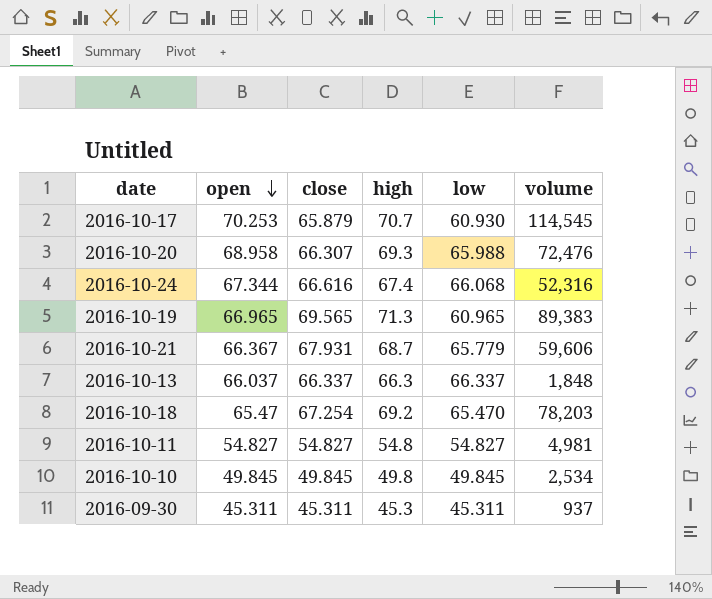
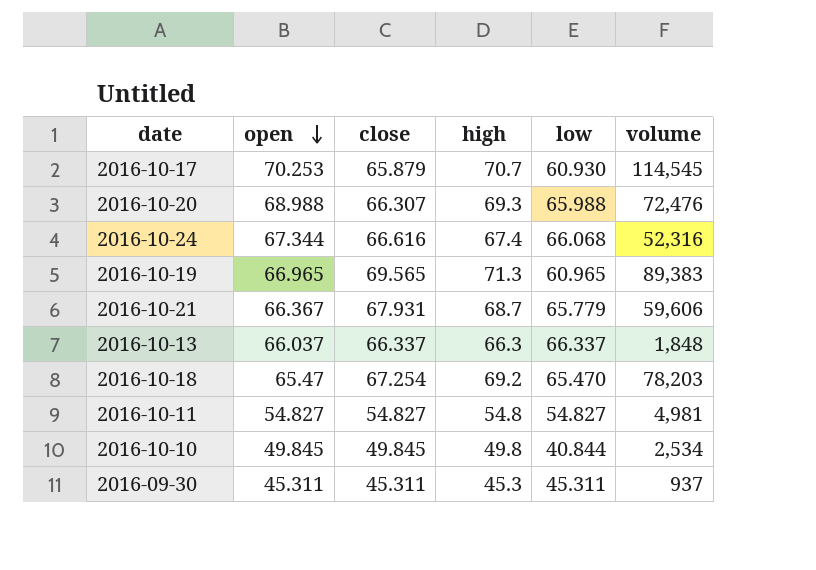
2016-10-20 | open: 68.958 -> 68.988
2016-10-10 | low: 49.845 -> 40.844

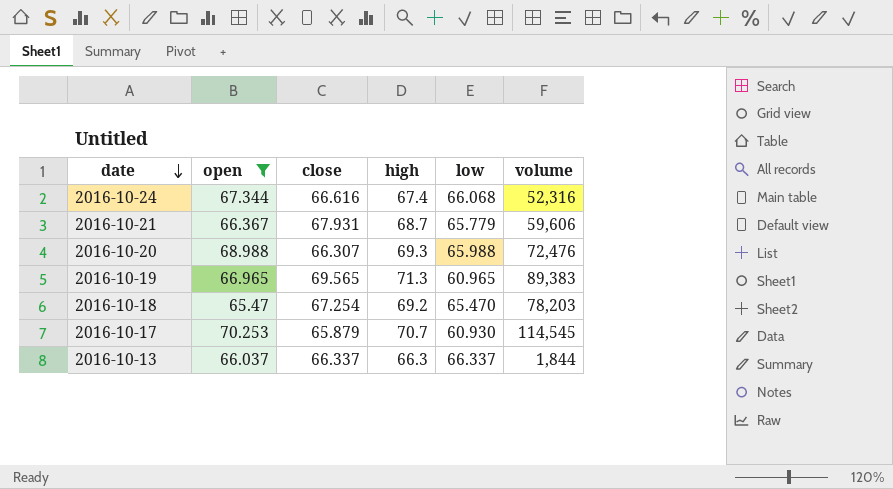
filter: none -> open >= 65.47
row order: open descending -> date descending
2016-10-13 | volume: 1,848 -> 1,844

